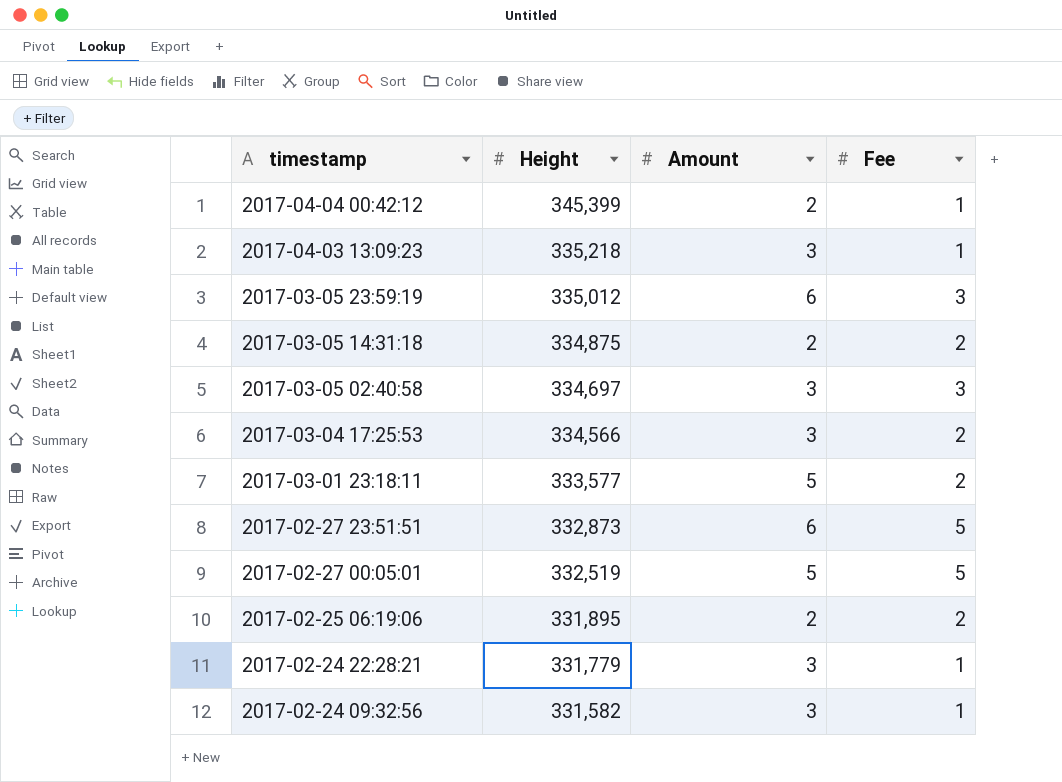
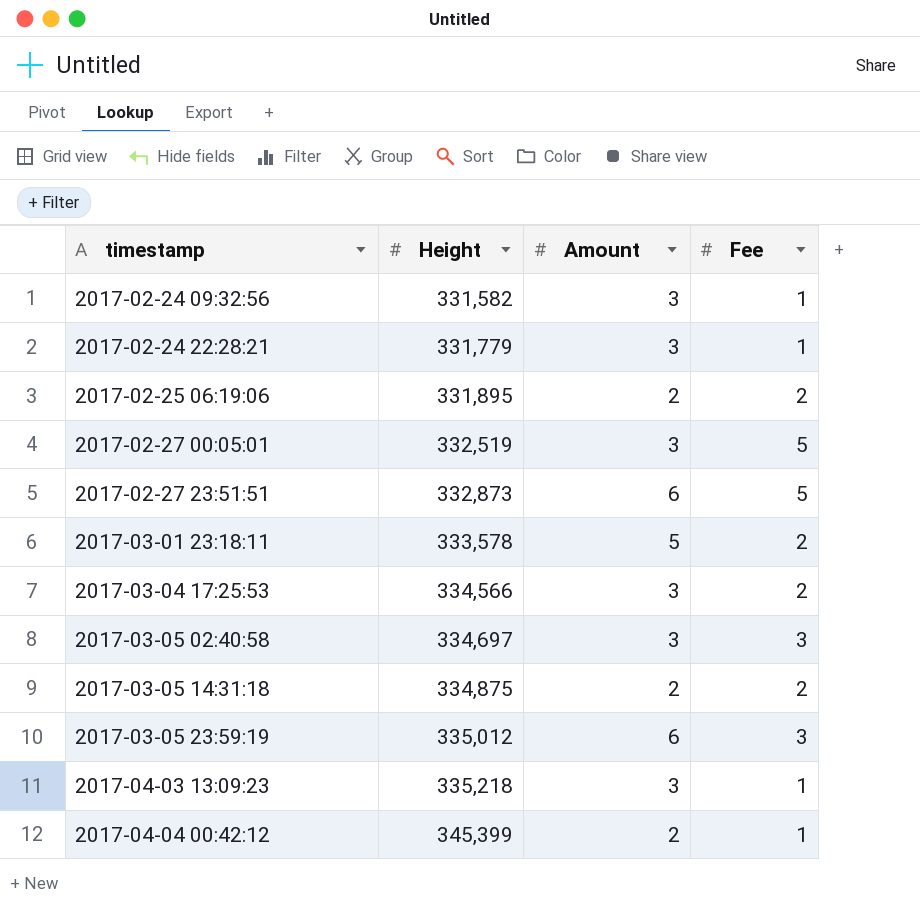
row order: timestamp descending -> timestamp ascending
2017-02-27 00:05:01 | Amount: 5 -> 3
2017-03-01 23:18:11 | Height: 333,577 -> 333,578

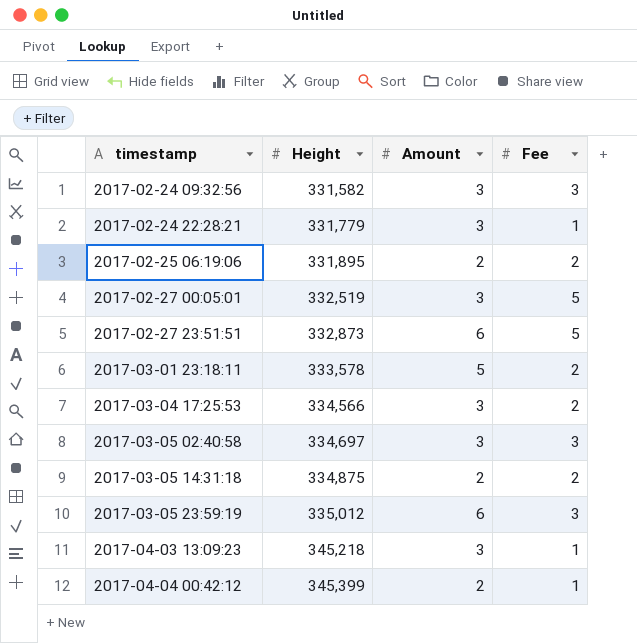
2017-02-24 09:32:56 | Fee: 1 -> 3
2017-04-03 13:09:23 | Height: 335,218 -> 345,218

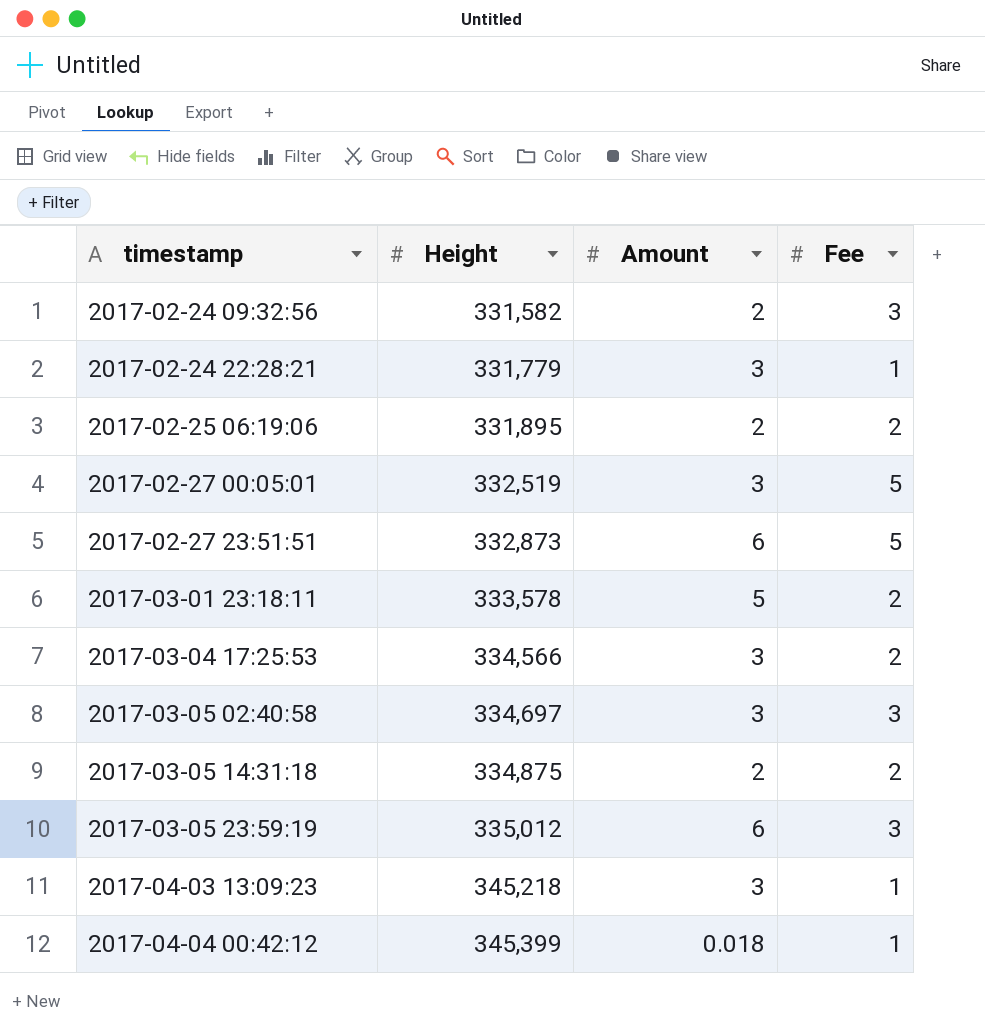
2017-02-24 09:32:56 | Amount: 3 -> 2
2017-04-04 00:42:12 | Amount: 2 -> 0.018

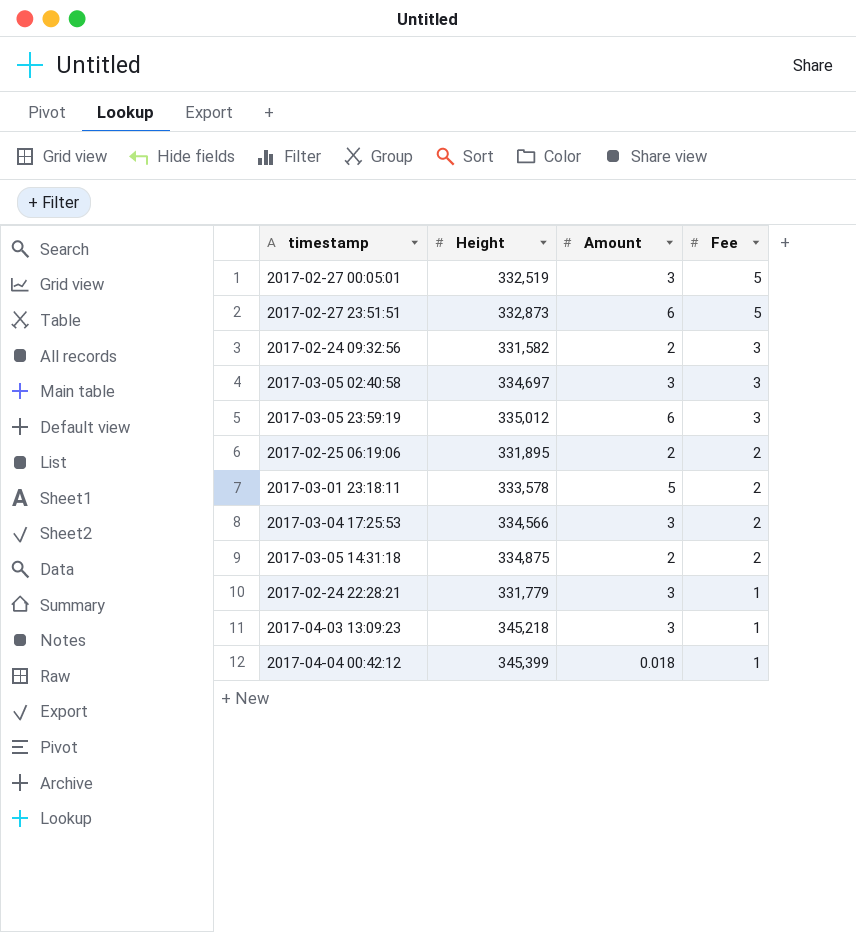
row order: timestamp ascending -> Fee descending

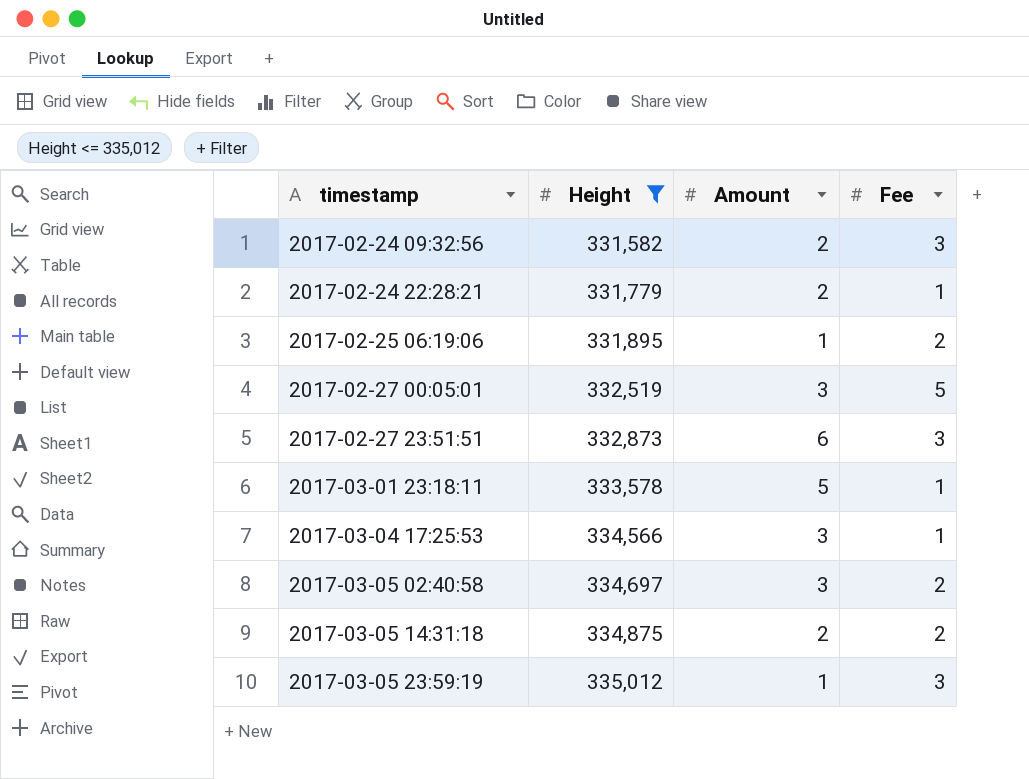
filter: none -> Height <= 335,012
row order: Fee descending -> timestamp ascending
2017-02-24 22:28:21 | Amount: 3 -> 2
2017-02-25 06:19:06 | Amount: 2 -> 1
2017-02-27 23:51:51 | Fee: 5 -> 3
2017-03-01 23:18:11 | Fee: 2 -> 1
2017-03-04 17:25:53 | Fee: 2 -> 1
2017-03-05 02:40:58 | Fee: 3 -> 2
2017-03-05 23:59:19 | Amount: 6 -> 1

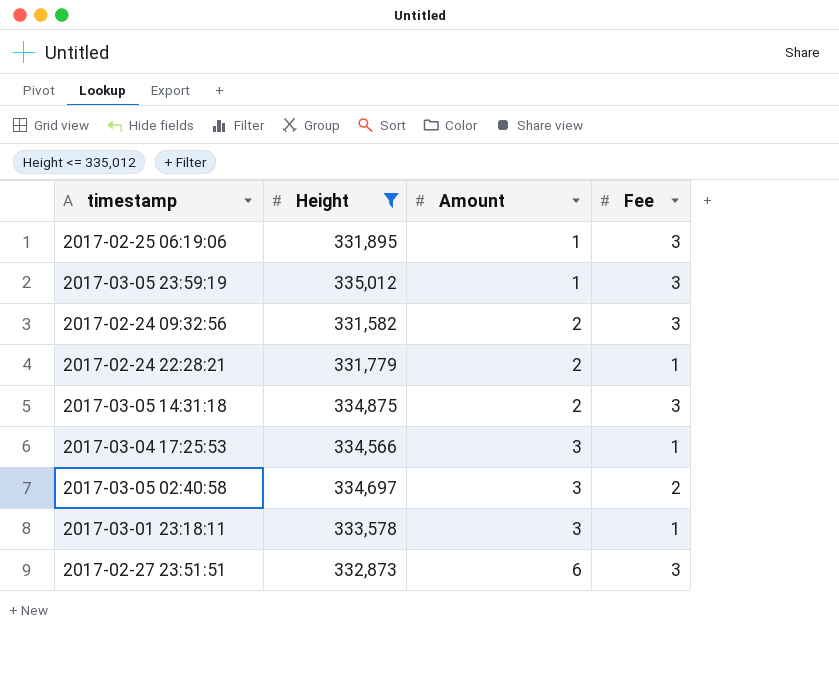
row order: timestamp ascending -> Amount ascending
row 2017-02-27 00:05:01: 332,519 | 3 | 5 -> none
2017-02-25 06:19:06 | Fee: 2 -> 3
2017-03-05 14:31:18 | Fee: 2 -> 3
2017-03-01 23:18:11 | Amount: 5 -> 3

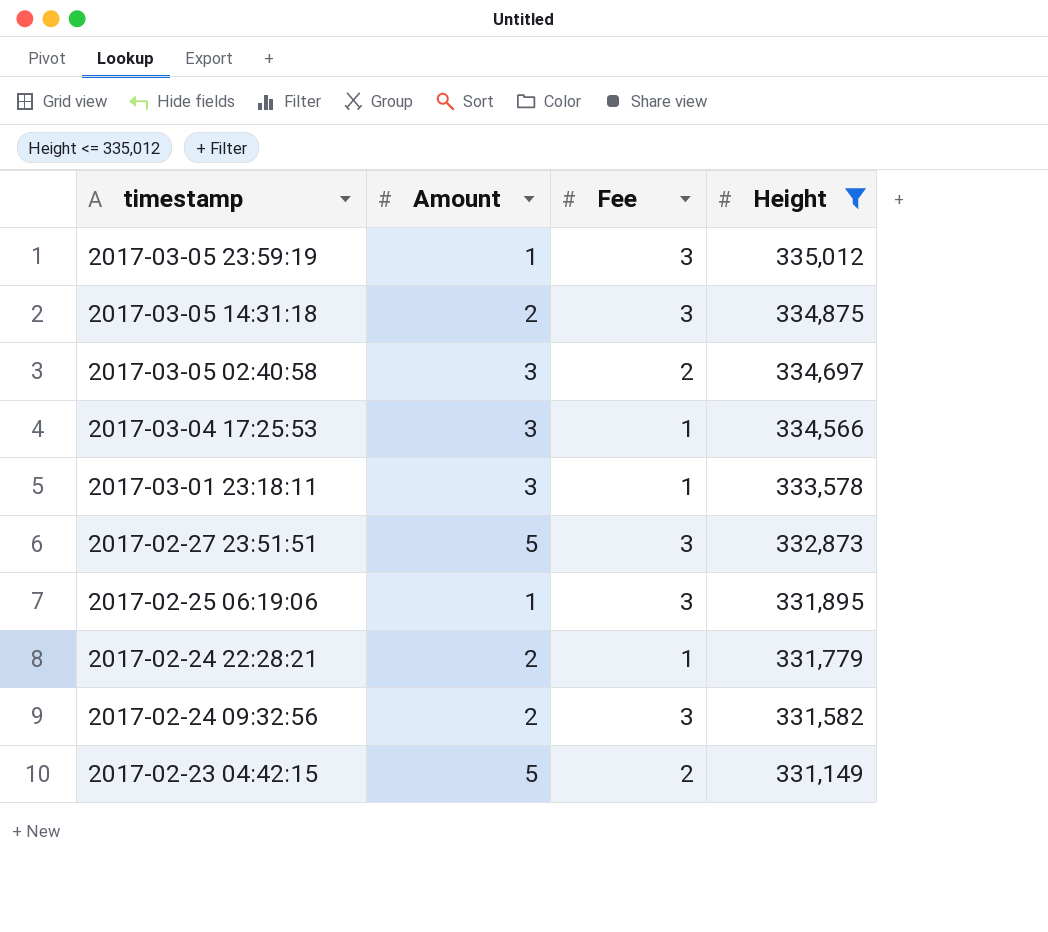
row order: Amount ascending -> timestamp descending
column Height | position: 2 -> 4
2017-02-27 23:51:51 | Amount: 6 -> 5
row 2017-02-23 04:42:15: none -> 5 | 2 | 331,149

